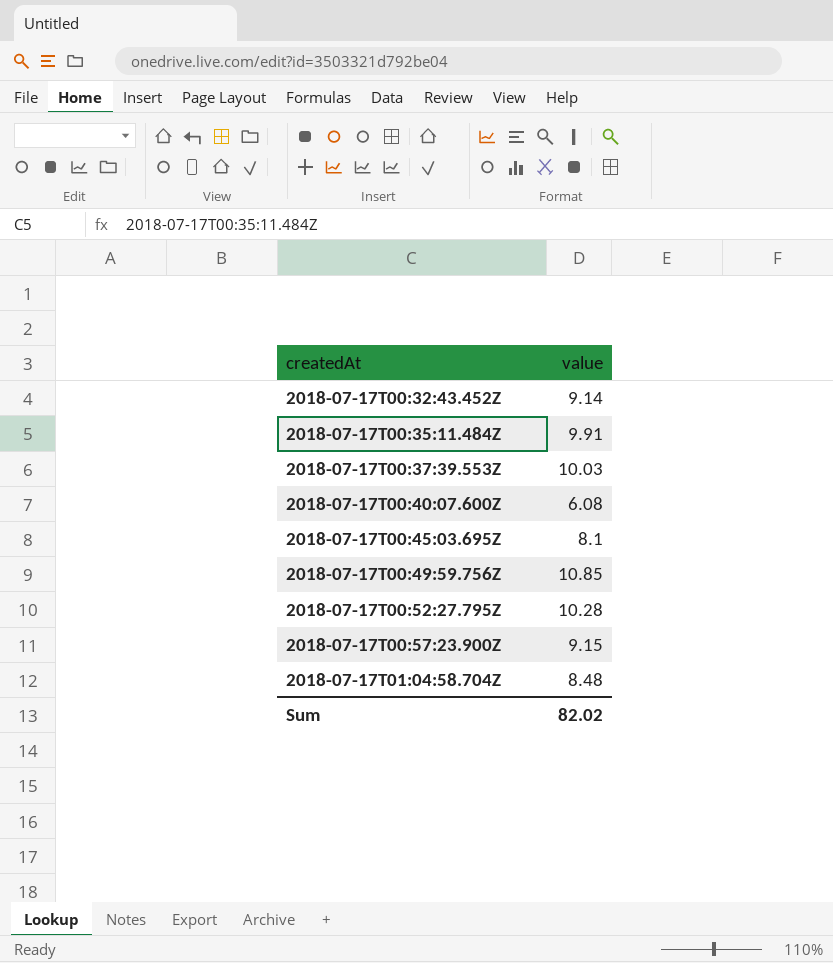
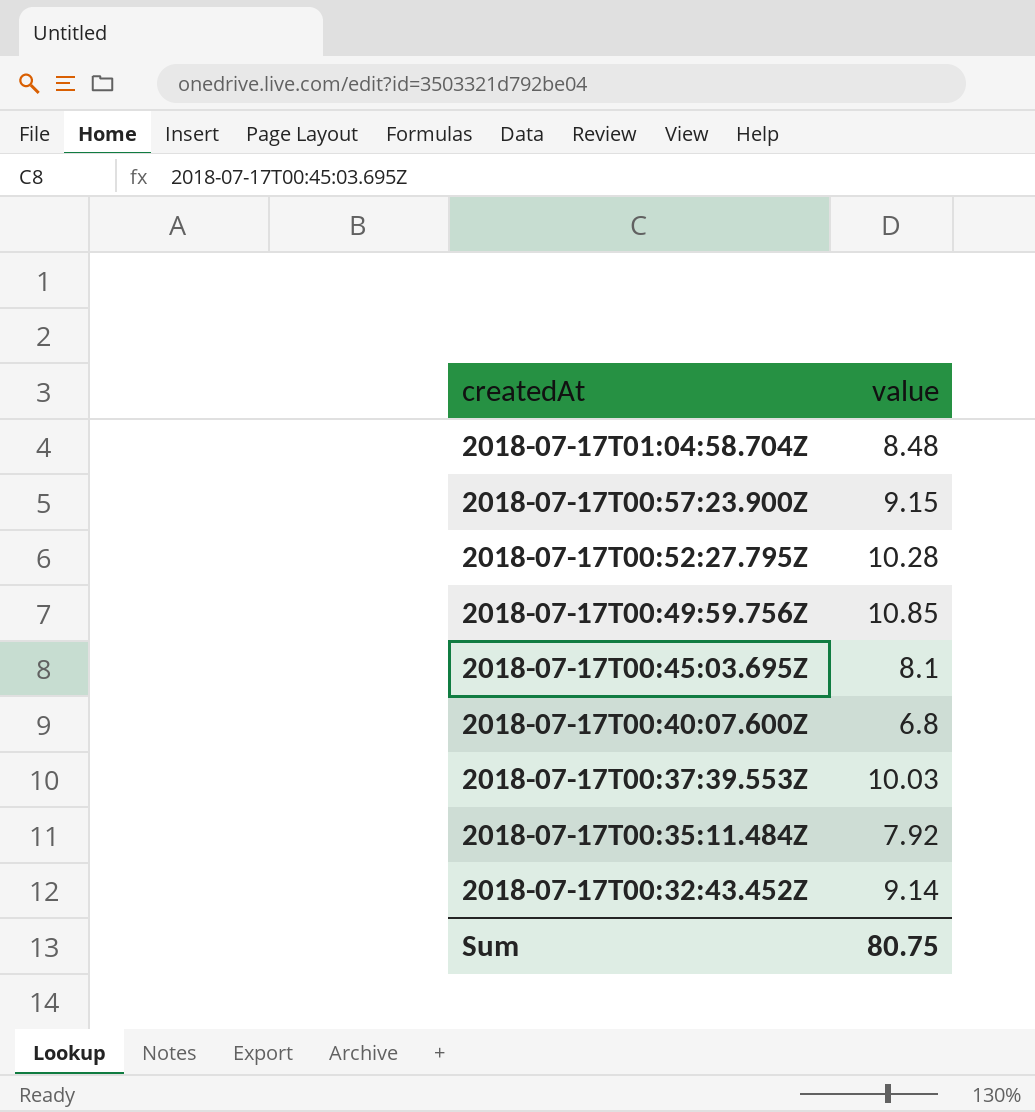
row order: createdAt ascending -> createdAt descending
2018-07-17T00:40:07.600Z | value: 6.08 -> 6.8
2018-07-17T00:35:11.484Z | value: 9.91 -> 7.92
Sum | value: 82.02 -> 80.75

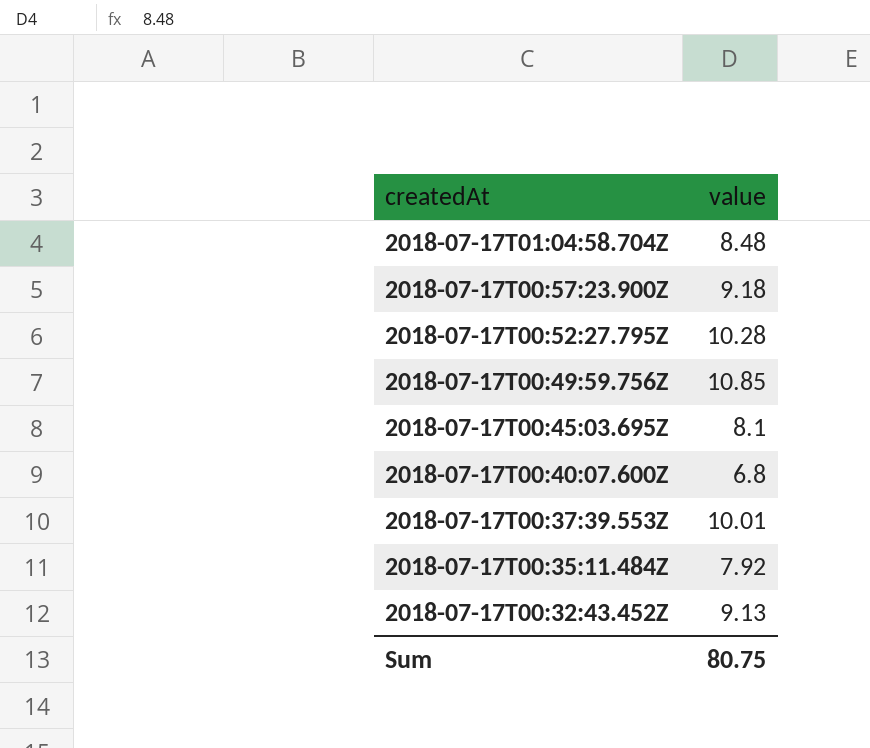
2018-07-17T00:57:23.900Z | value: 9.15 -> 9.18
2018-07-17T00:37:39.553Z | value: 10.03 -> 10.01
2018-07-17T00:32:43.452Z | value: 9.14 -> 9.13

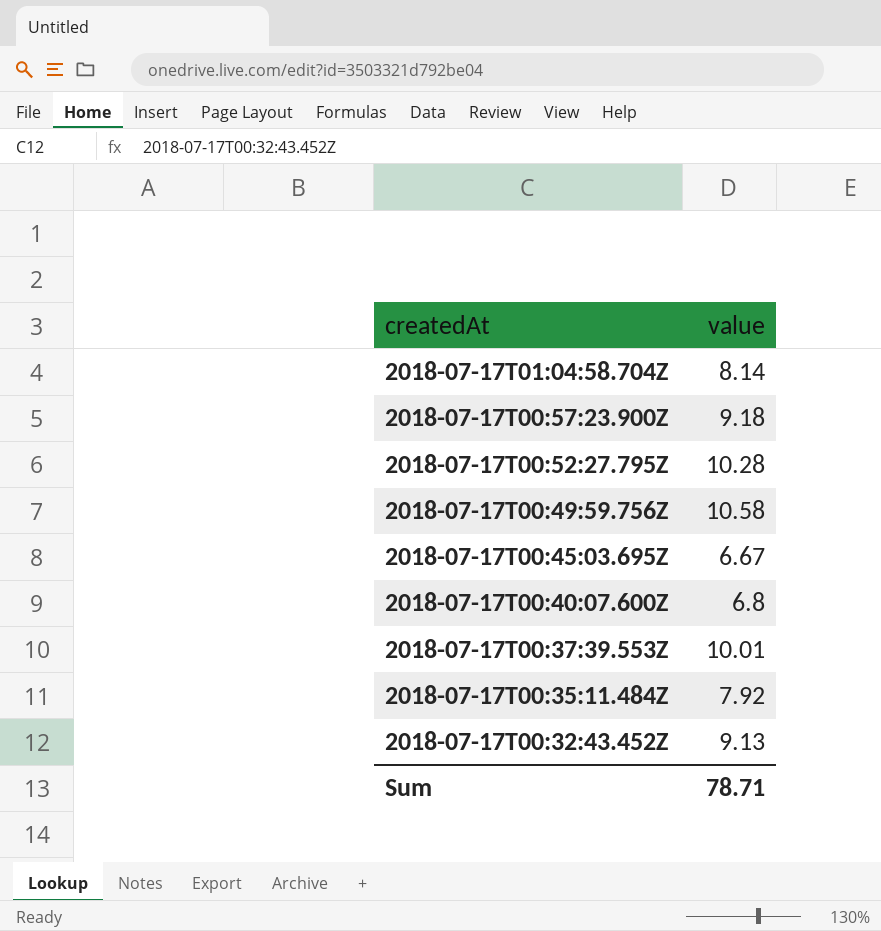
2018-07-17T01:04:58.704Z | value: 8.48 -> 8.14
2018-07-17T00:49:59.756Z | value: 10.85 -> 10.58
2018-07-17T00:45:03.695Z | value: 8.1 -> 6.67
Sum | value: 80.75 -> 78.71

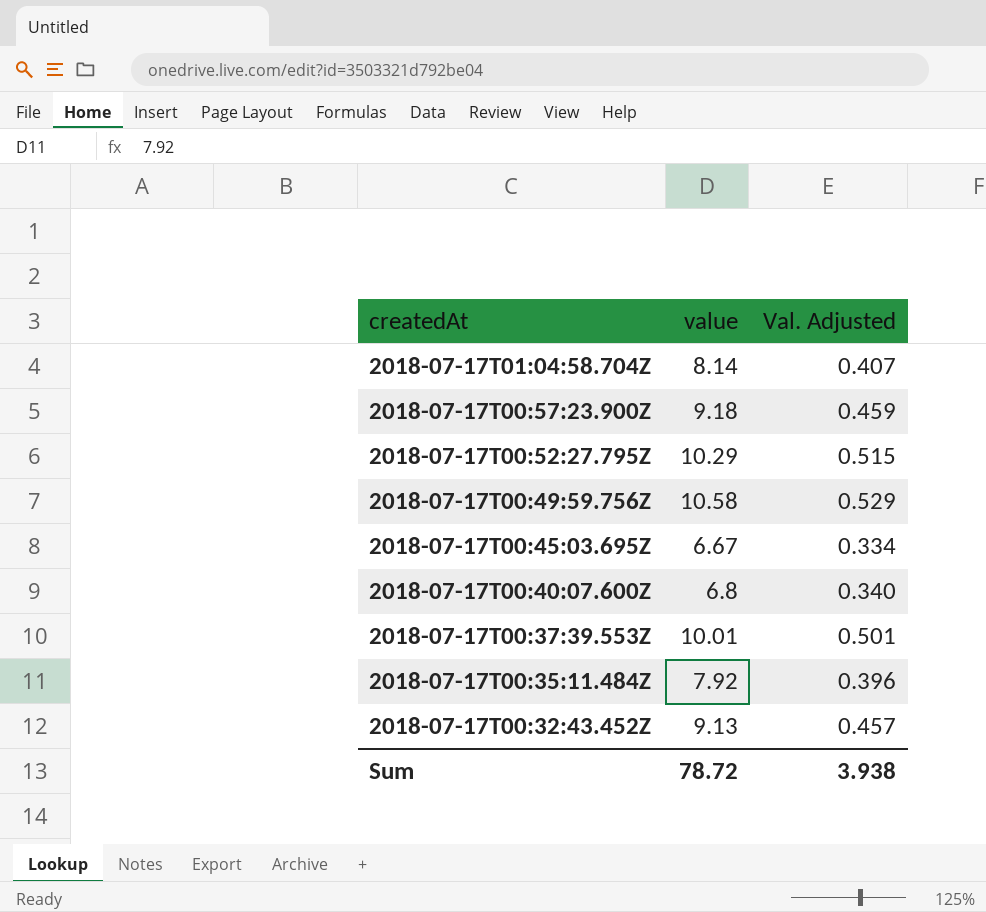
column Val. Adjusted | formula: none -> [value] * 0.05
2018-07-17T00:52:27.795Z | value: 10.28 -> 10.29
Sum | value: 78.71 -> 78.72

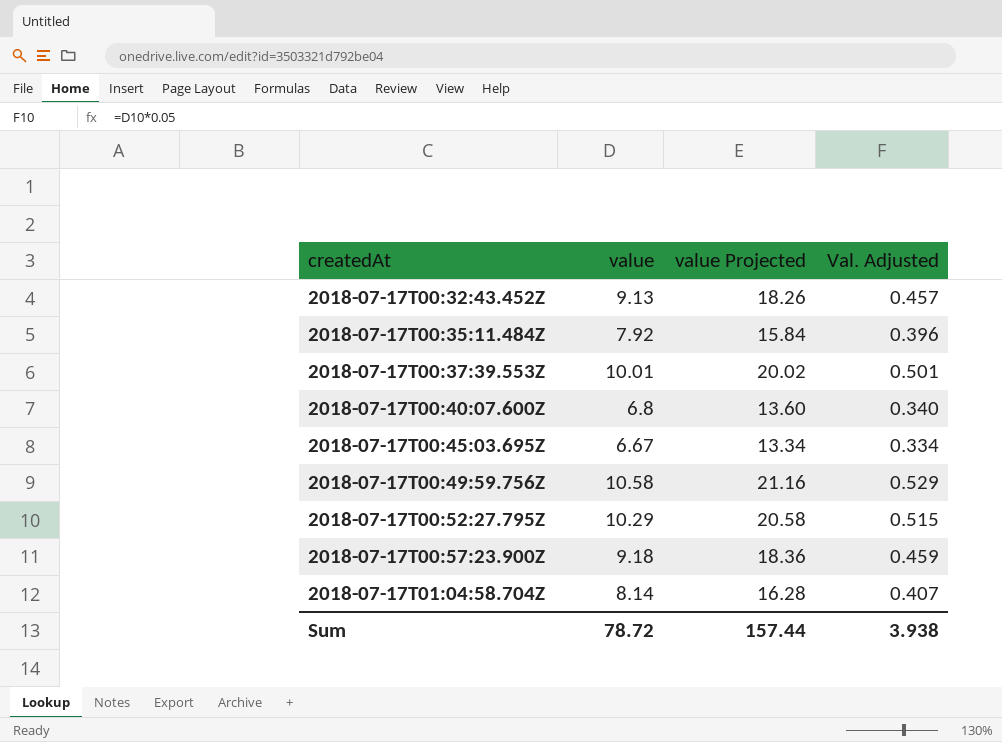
row order: createdAt descending -> createdAt ascending
column value Projected | formula: none -> [value] * 2

